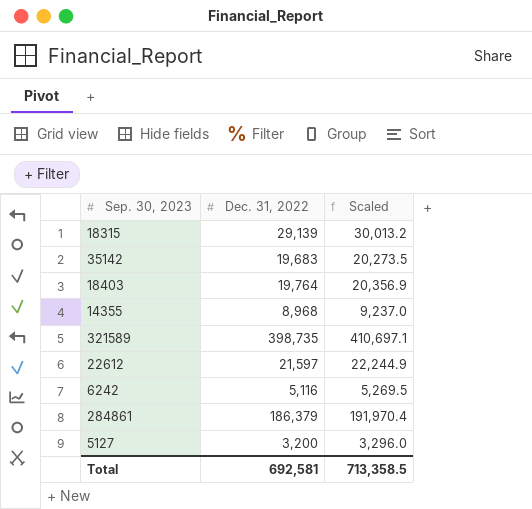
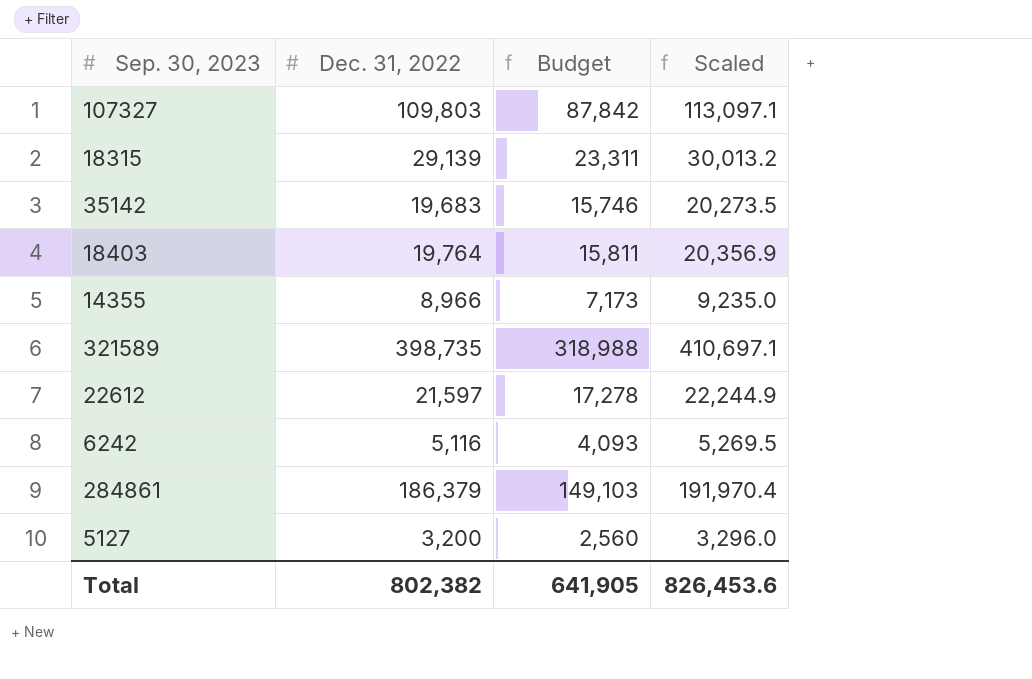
column Budget | formula: none -> [Dec. 31, 2022] * 0.8
row 107327: none -> 109,803 | 87,842 | 113,097.1
14355 | Dec. 31, 2022: 8,968 -> 8,966
14355 | Scaled: 9,237.0 -> 9,235.0
Total | Dec. 31, 2022: 692,581 -> 802,382
Total | Scaled: 713,358.5 -> 826,453.6

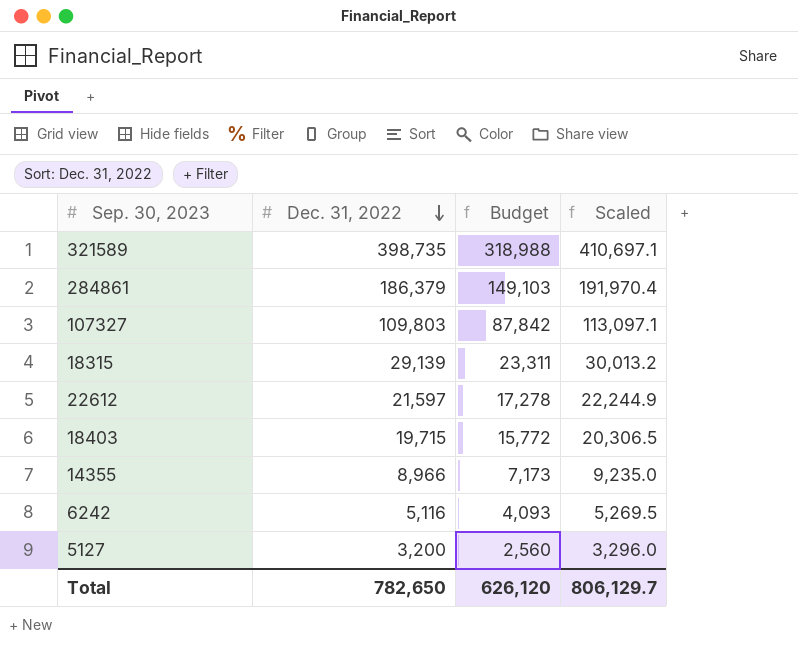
row order: none -> Dec. 31, 2022 descending
row 35142: 19,683 | 15,746 | 20,273.5 -> none
18403 | Dec. 31, 2022: 19,764 -> 19,715
18403 | Budget: 15,811 -> 15,772
18403 | Scaled: 20,356.9 -> 20,306.5
Total | Dec. 31, 2022: 802,382 -> 782,650
Total | Budget: 641,905 -> 626,120
Total | Scaled: 826,453.6 -> 806,129.7

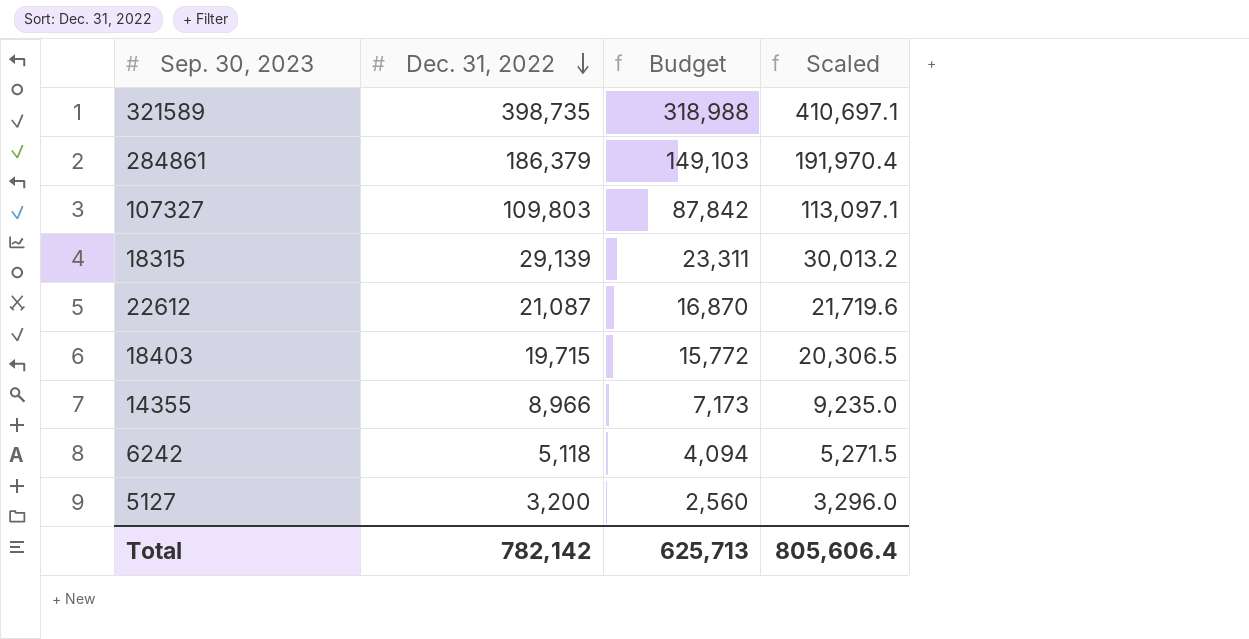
22612 | Dec. 31, 2022: 21,597 -> 21,087
22612 | Budget: 17,278 -> 16,870
22612 | Scaled: 22,244.9 -> 21,719.6
6242 | Dec. 31, 2022: 5,116 -> 5,118
6242 | Budget: 4,093 -> 4,094
6242 | Scaled: 5,269.5 -> 5,271.5
Total | Dec. 31, 2022: 782,650 -> 782,142
Total | Budget: 626,120 -> 625,713
Total | Scaled: 806,129.7 -> 805,606.4

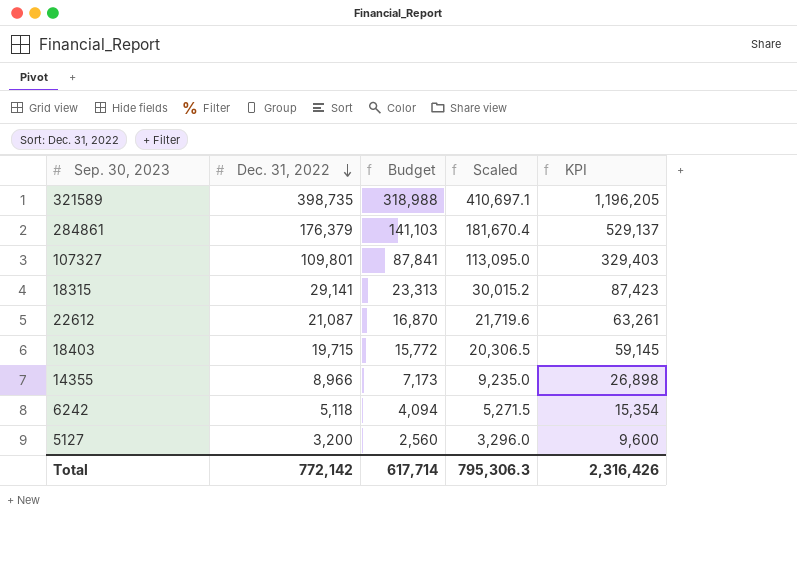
column KPI | formula: none -> [Dec. 31, 2022] * 3
284861 | Dec. 31, 2022: 186,379 -> 176,379
284861 | Budget: 149,103 -> 141,103
284861 | Scaled: 191,970.4 -> 181,670.4
107327 | Dec. 31, 2022: 109,803 -> 109,801
107327 | Budget: 87,842 -> 87,841
107327 | Scaled: 113,097.1 -> 113,095.0
18315 | Dec. 31, 2022: 29,139 -> 29,141
18315 | Budget: 23,311 -> 23,313
18315 | Scaled: 30,013.2 -> 30,015.2
Total | Dec. 31, 2022: 782,142 -> 772,142
Total | Budget: 625,713 -> 617,714
Total | Scaled: 805,606.4 -> 795,306.3

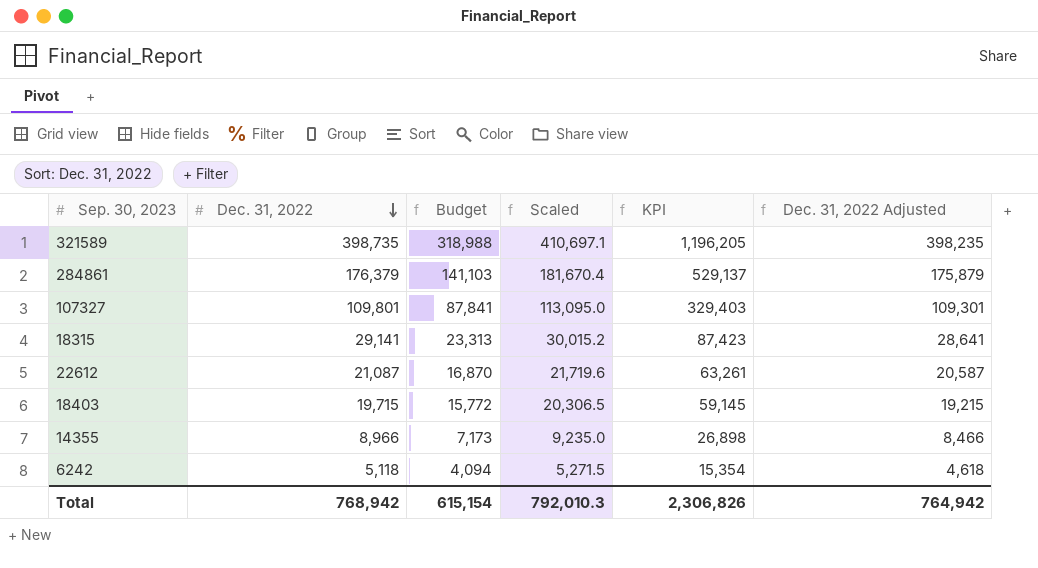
column Dec. 31, 2022 Adjusted | formula: none -> [Dec. 31, 2022] - 500
row 5127: 3,200 | 2,560 | 3,296.0 | 9,600 -> none
Total | Dec. 31, 2022: 772,142 -> 768,942
Total | Budget: 617,714 -> 615,154
Total | Scaled: 795,306.3 -> 792,010.3
Total | KPI: 2,316,426 -> 2,306,826

